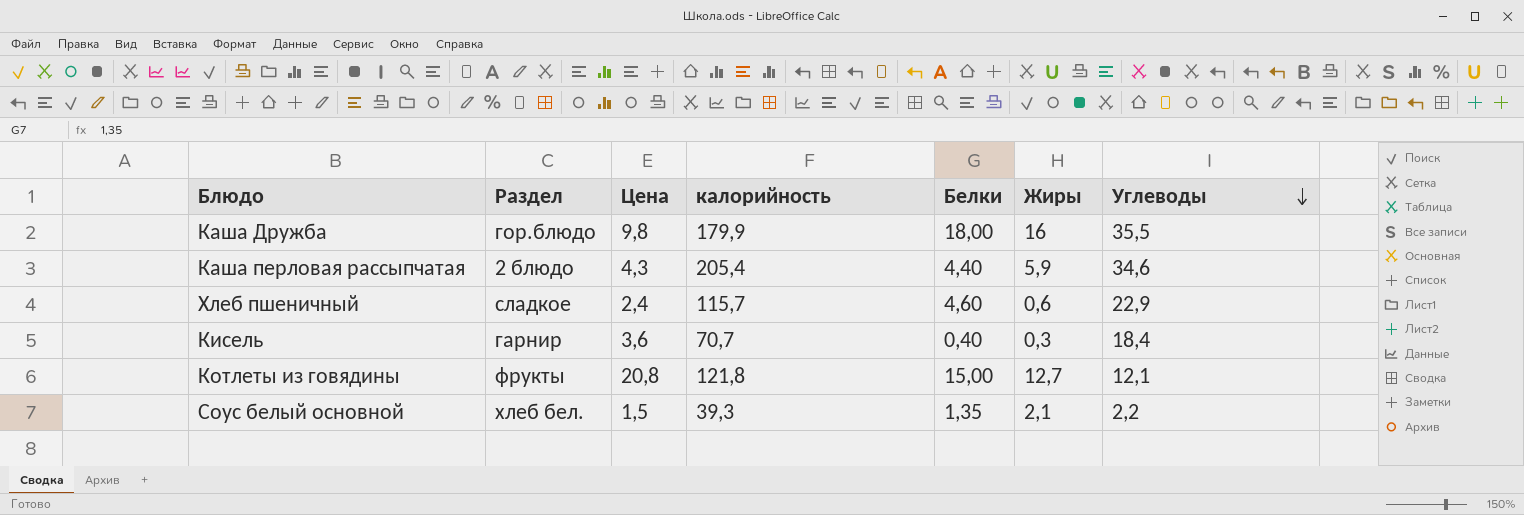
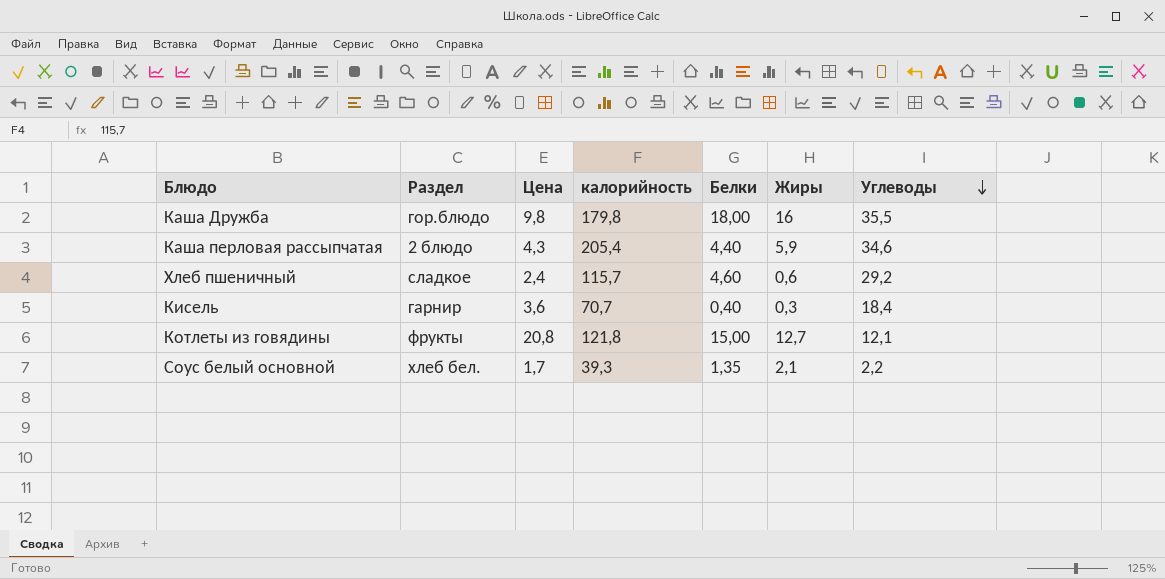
Каша Дружба | калорийность: 179,9 -> 179,8
Хлеб пшеничный | Углеводы: 22,9 -> 29,2
Соус белый основной | Цена: 1,5 -> 1,7

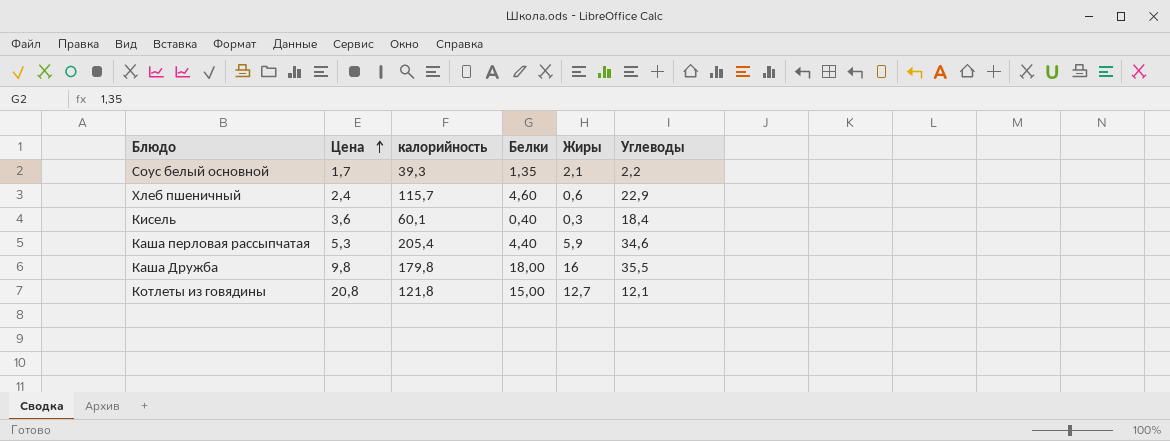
row order: Углеводы descending -> Цена ascending
column Раздел | position: 2 -> none
Хлеб пшеничный | Углеводы: 29,2 -> 22,9
Кисель | калорийность: 70,7 -> 60,1
Каша перловая рассыпчатая | Цена: 4,3 -> 5,3

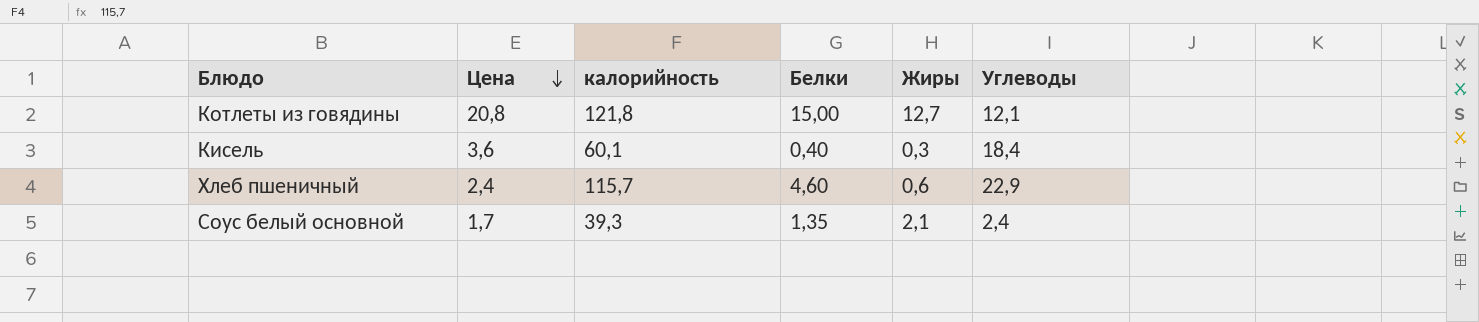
row order: Цена ascending -> Цена descending
row Каша перловая рассыпчатая: 5,3 | 205,4 | 4,40 | 5,9 | 34,6 -> none
row Каша Дружба: 9,8 | 179,8 | 18,00 | 16 | 35,5 -> none
Соус белый основной | Углеводы: 2,2 -> 2,4

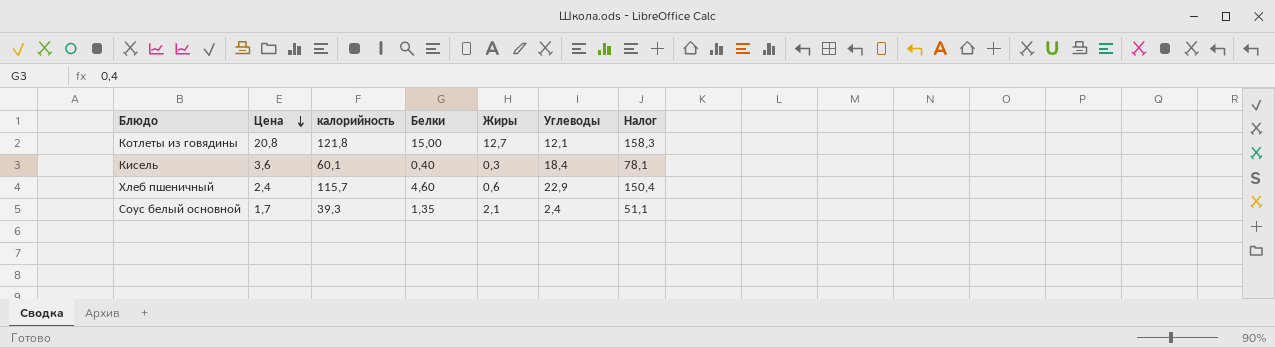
column Налог | formula: none -> [калорийность] * 1,3

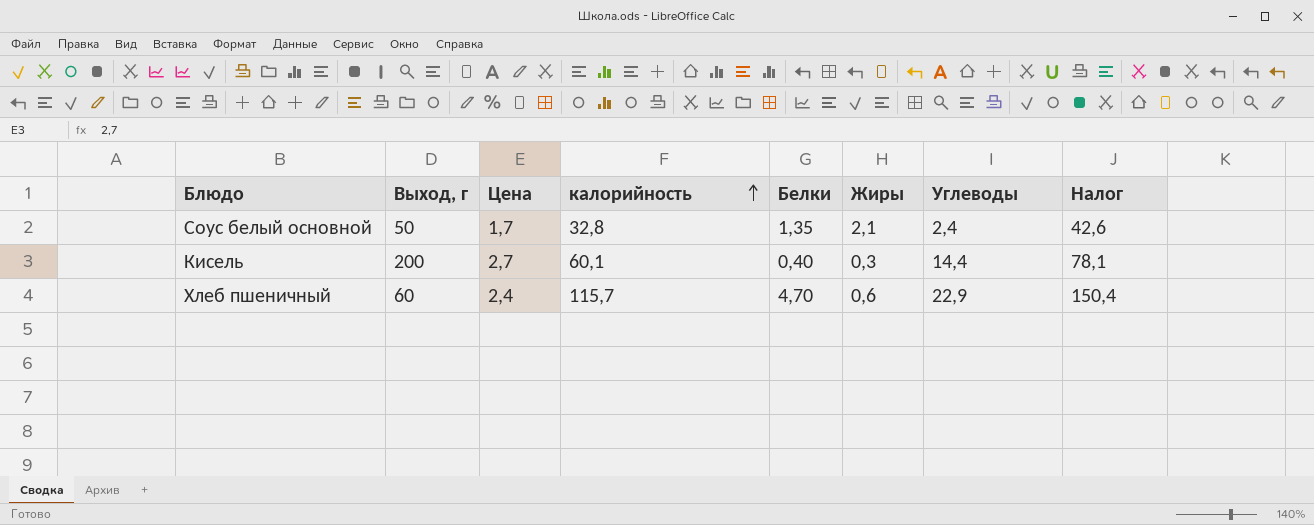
row order: Цена descending -> калорийность ascending
column Выход, г | position: none -> 2
row Котлеты из говядины: 20,8 | 121,8 | 15,00 | 12,7 | 12,1 | 158,3 -> none
Соус белый основной | калорийность: 39,3 -> 32,8
Соус белый основной | Налог: 51,1 -> 42,6
Кисель | Цена: 3,6 -> 2,7
Кисель | Углеводы: 18,4 -> 14,4
Хлеб пшеничный | Белки: 4,60 -> 4,70

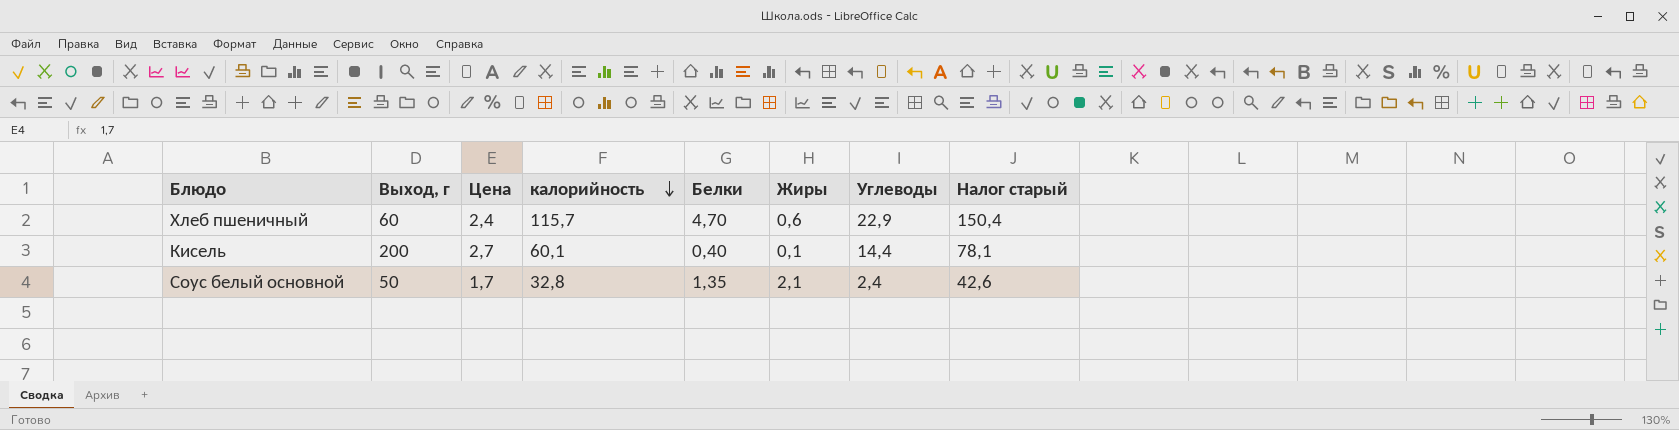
row order: калорийность ascending -> калорийность descending
column name: Налог -> Налог старый
Кисель | Жиры: 0,3 -> 0,1

